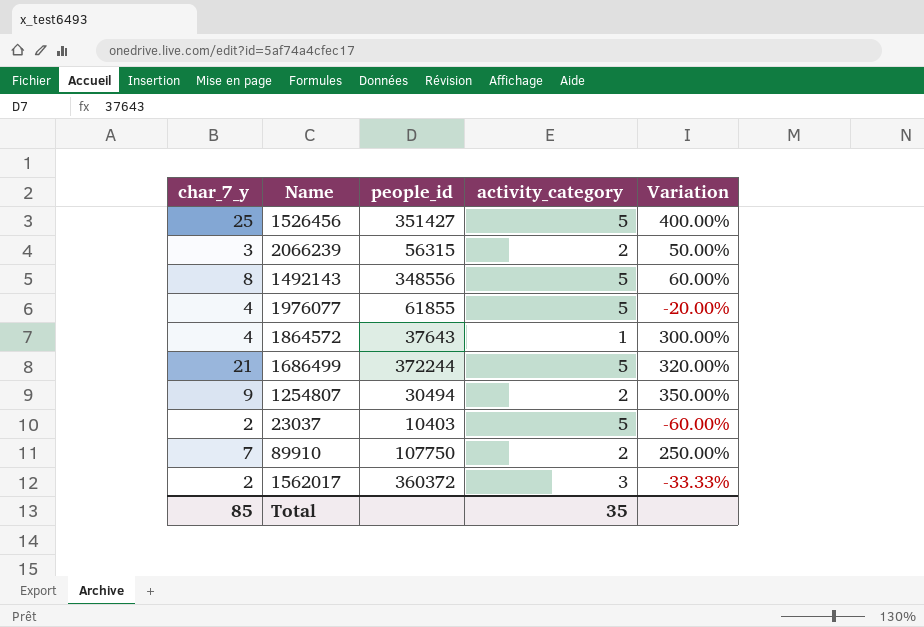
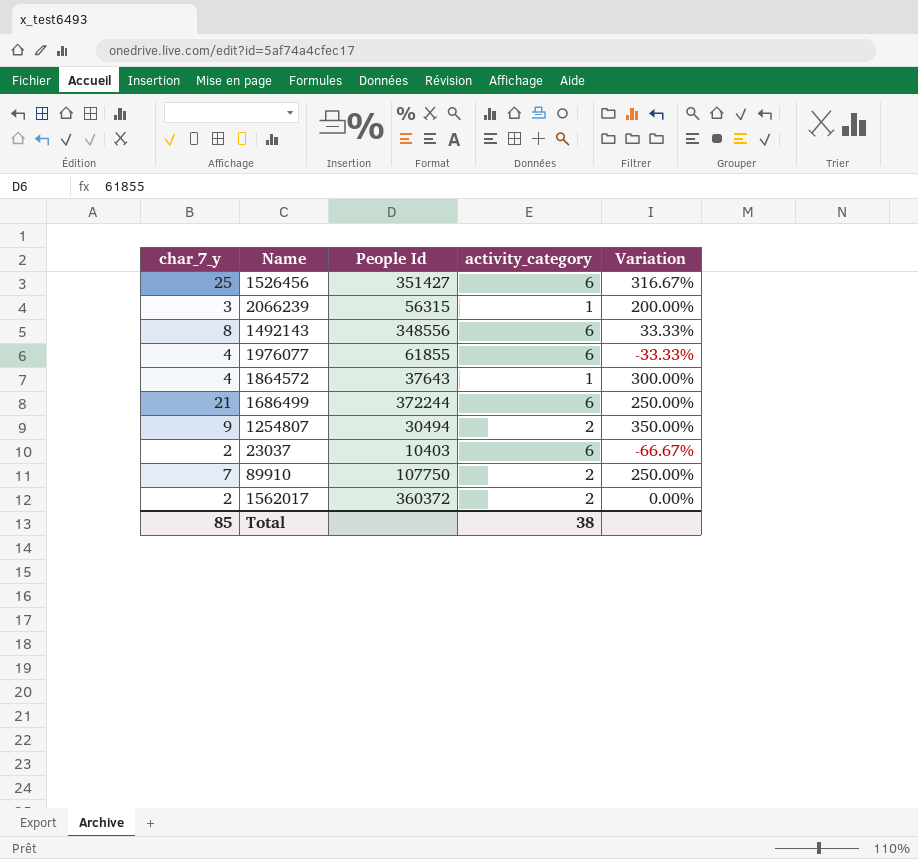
column name: people_id -> People Id
1526456 | activity_category: 5 -> 6
1526456 | Variation: 400.00% -> 316.67%
2066239 | activity_category: 2 -> 1
2066239 | Variation: 50.00% -> 200.00%
1492143 | activity_category: 5 -> 6
1492143 | Variation: 60.00% -> 33.33%
1976077 | activity_category: 5 -> 6
1976077 | Variation: -20.00% -> -33.33%
1686499 | activity_category: 5 -> 6
1686499 | Variation: 320.00% -> 250.00%
23037 | activity_category: 5 -> 6
23037 | Variation: -60.00% -> -66.67%
1562017 | activity_category: 3 -> 2
1562017 | Variation: -33.33% -> 0.00%
Total | activity_category: 35 -> 38

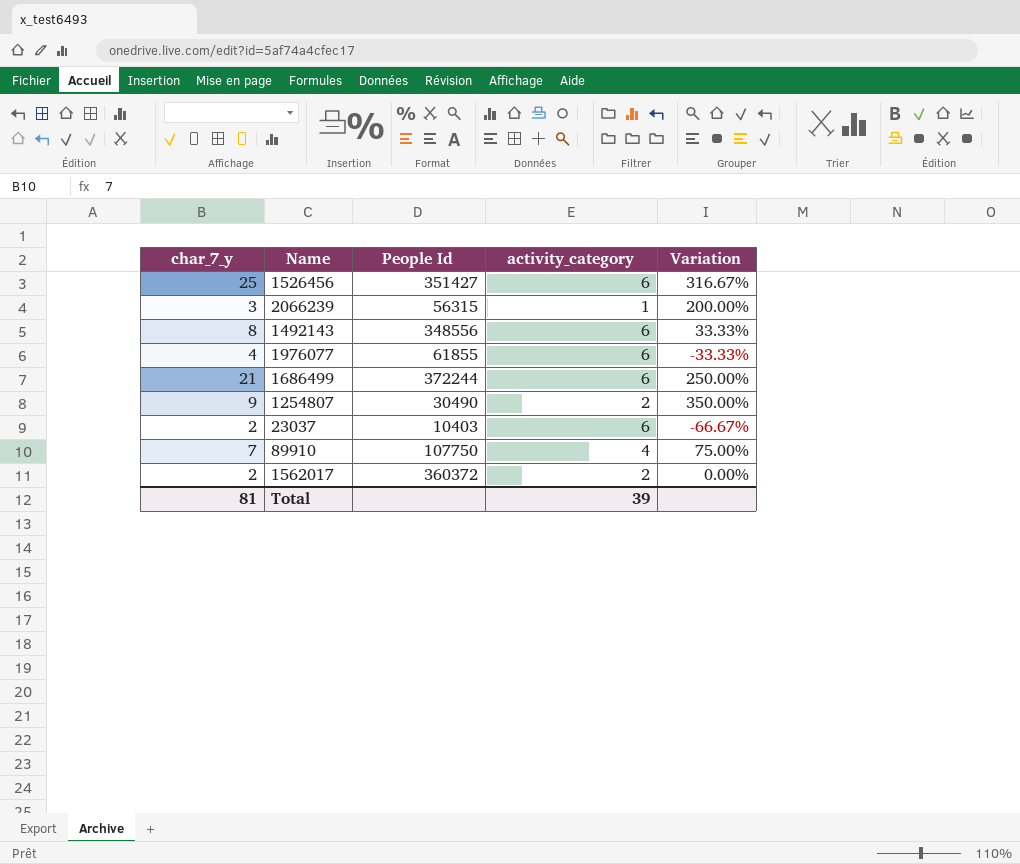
row 1864572: 4 | 37643 | 1 | 300.00% -> none
1254807 | People Id: 30494 -> 30490
89910 | activity_category: 2 -> 4
89910 | Variation: 250.00% -> 75.00%
Total | char_7_y: 85 -> 81
Total | activity_category: 38 -> 39

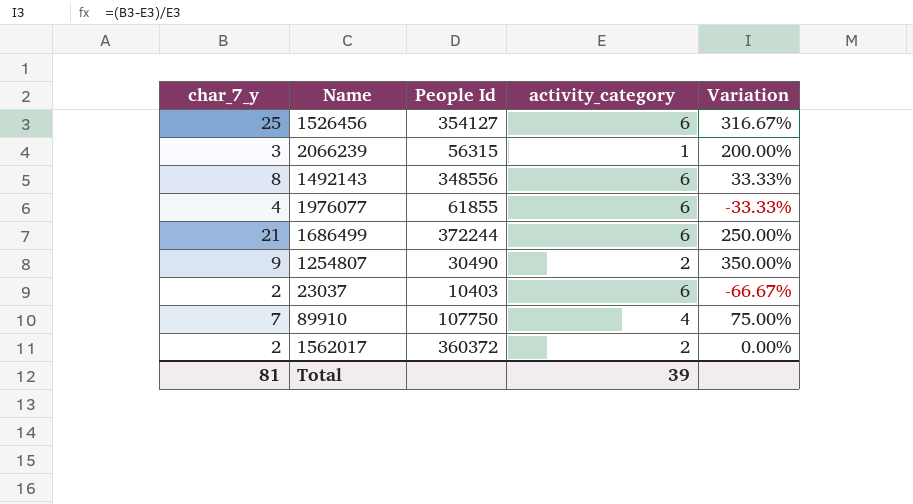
1526456 | People Id: 351427 -> 354127

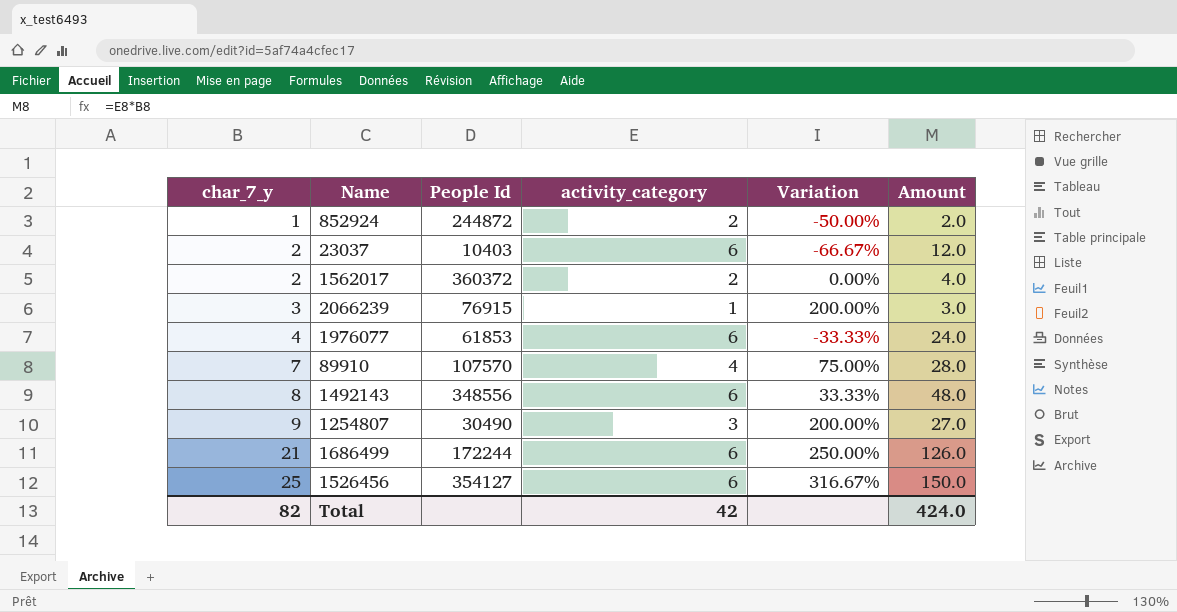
row order: none -> char_7_y ascending
column Amount | formula: none -> [char_7_y] * [activity_category]
row 852924: none -> 1 | 244872 | 2 | -50.00% | 2.0
2066239 | People Id: 56315 -> 76915
1976077 | People Id: 61855 -> 61853
89910 | People Id: 107750 -> 107570
1254807 | activity_category: 2 -> 3
1254807 | Variation: 350.00% -> 200.00%
1686499 | People Id: 372244 -> 172244
Total | char_7_y: 81 -> 82
Total | activity_category: 39 -> 42

